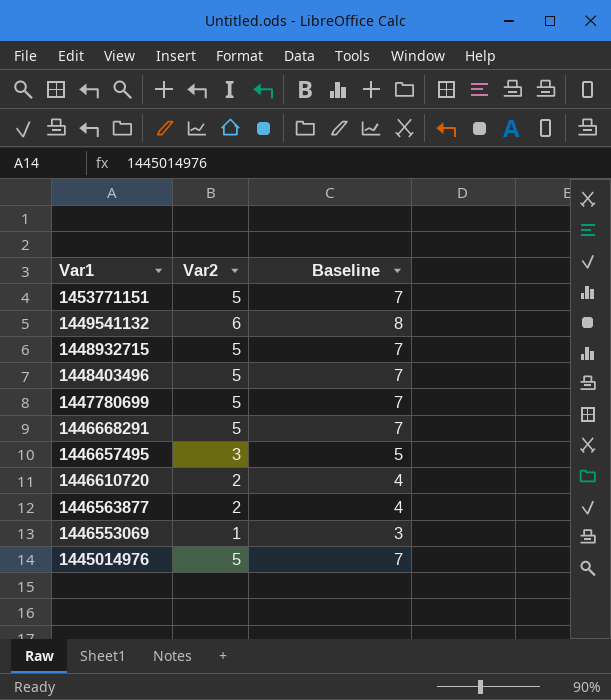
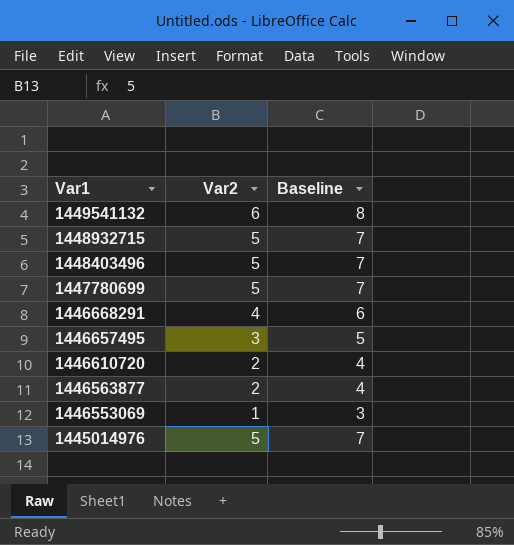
row 1453771151: 5 | 7 -> none
1446668291 | Var2: 5 -> 4
1446668291 | Baseline: 7 -> 6

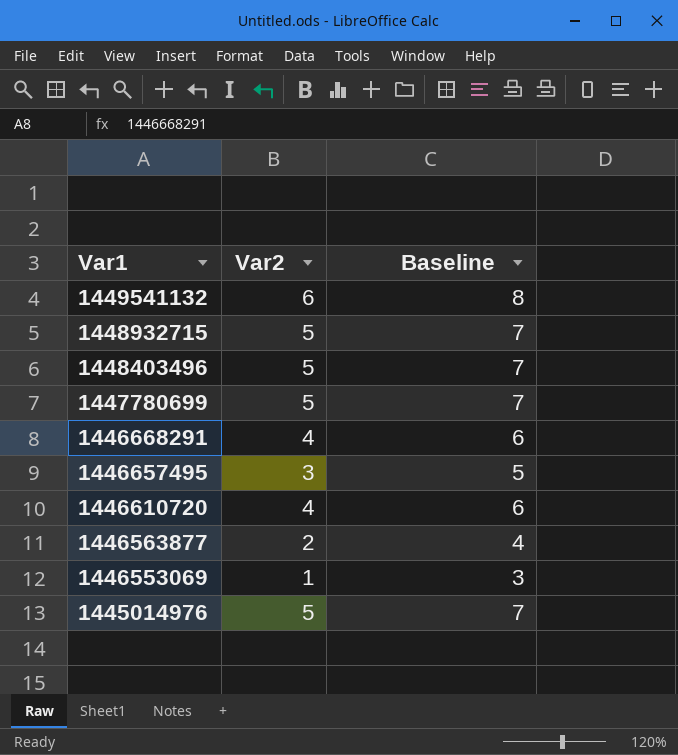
1446610720 | Var2: 2 -> 4
1446610720 | Baseline: 4 -> 6

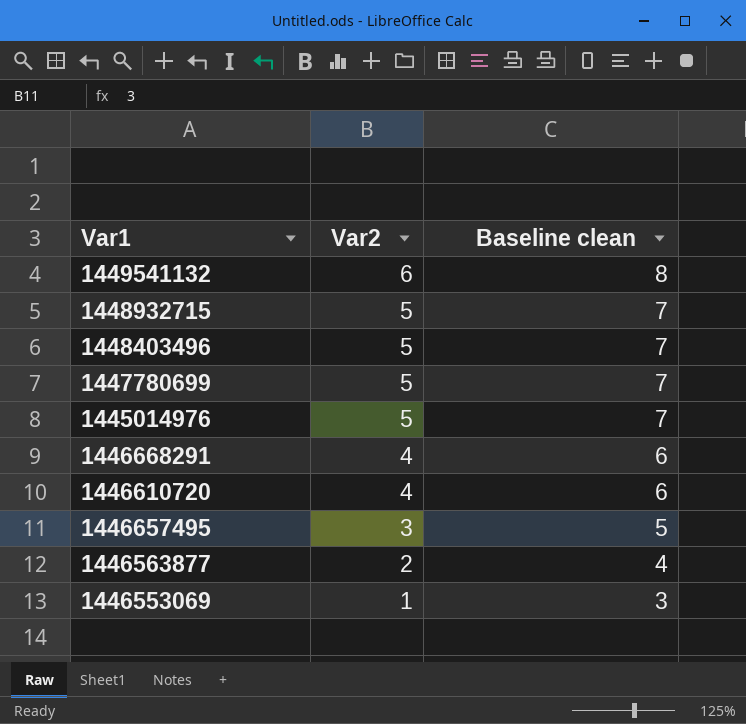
row order: Var1 descending -> Var2 descending
column name: Baseline -> Baseline clean

